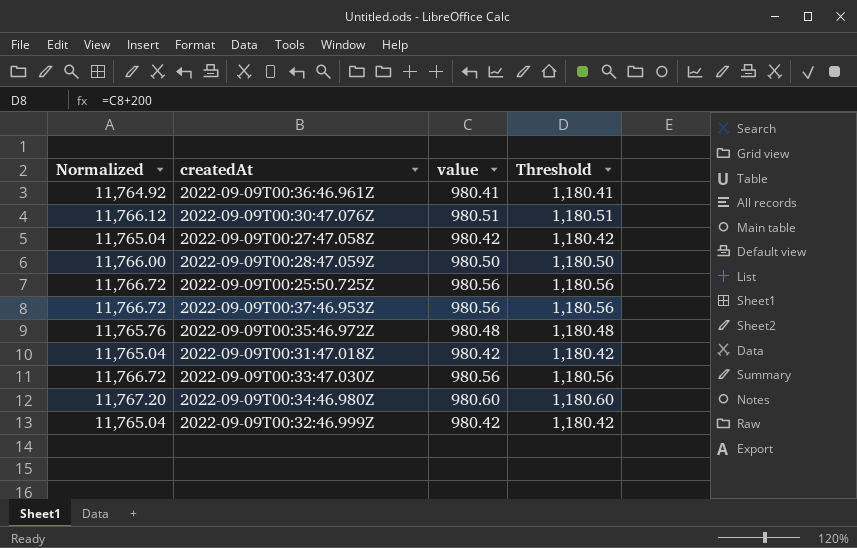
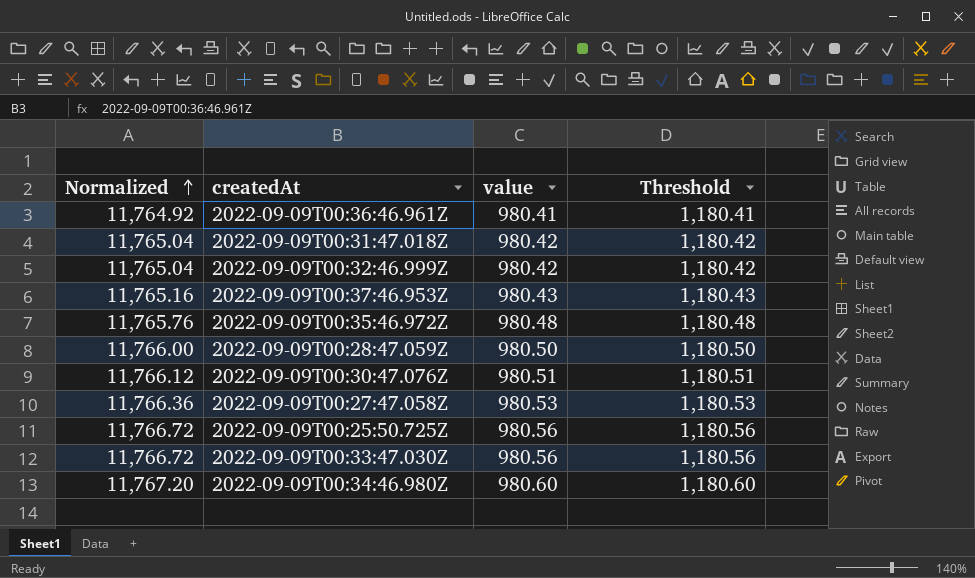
row order: none -> Normalized ascending
2022-09-09T00:37:46.953Z | Normalized: 11,766.72 -> 11,765.16
2022-09-09T00:37:46.953Z | value: 980.56 -> 980.43
2022-09-09T00:37:46.953Z | Threshold: 1,180.56 -> 1,180.43
2022-09-09T00:27:47.058Z | Normalized: 11,765.04 -> 11,766.36
2022-09-09T00:27:47.058Z | value: 980.42 -> 980.53
2022-09-09T00:27:47.058Z | Threshold: 1,180.42 -> 1,180.53

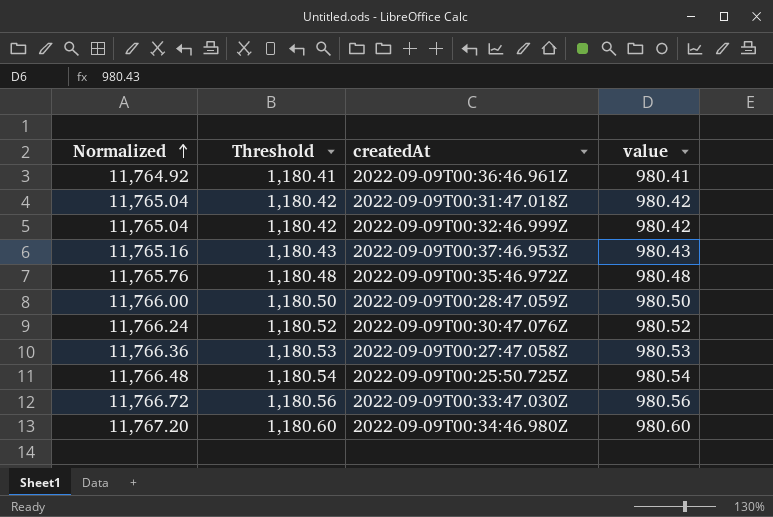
column Threshold | position: 4 -> 2
2022-09-09T00:30:47.076Z | Normalized: 11,766.12 -> 11,766.24
2022-09-09T00:30:47.076Z | Threshold: 1,180.51 -> 1,180.52
2022-09-09T00:30:47.076Z | value: 980.51 -> 980.52
2022-09-09T00:25:50.725Z | Normalized: 11,766.72 -> 11,766.48
2022-09-09T00:25:50.725Z | Threshold: 1,180.56 -> 1,180.54
2022-09-09T00:25:50.725Z | value: 980.56 -> 980.54

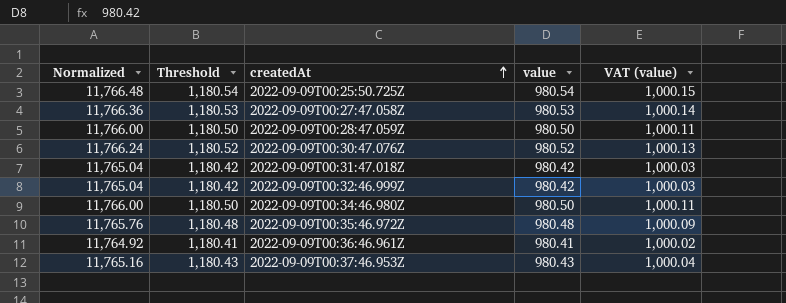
row order: Normalized ascending -> createdAt ascending
column VAT (value) | formula: none -> [value] * 1.02
row 2022-09-09T00:33:47.030Z: 11,766.72 | 1,180.56 | 980.56 -> none
2022-09-09T00:34:46.980Z | Normalized: 11,767.20 -> 11,766.00
2022-09-09T00:34:46.980Z | Threshold: 1,180.60 -> 1,180.50
2022-09-09T00:34:46.980Z | value: 980.60 -> 980.50

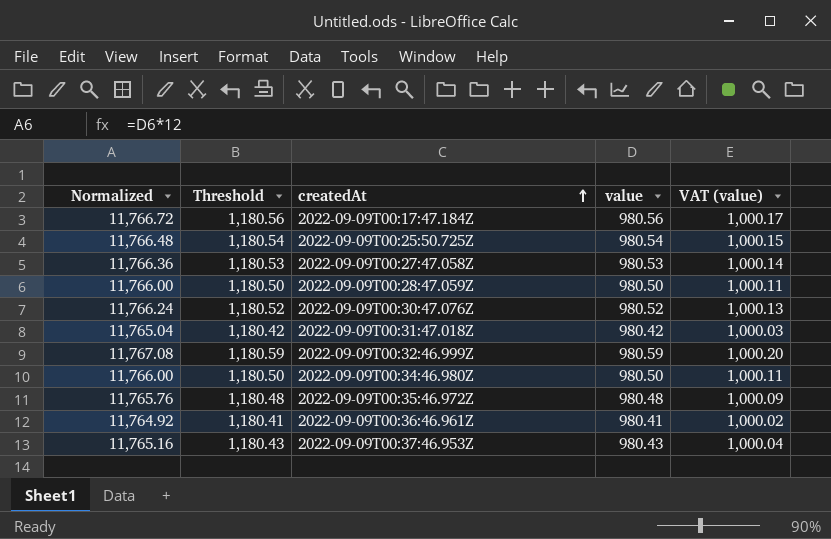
row 2022-09-09T00:17:47.184Z: none -> 11,766.72 | 1,180.56 | 980.56 | 1,000.17
2022-09-09T00:32:46.999Z | Normalized: 11,765.04 -> 11,767.08
2022-09-09T00:32:46.999Z | Threshold: 1,180.42 -> 1,180.59
2022-09-09T00:32:46.999Z | value: 980.42 -> 980.59
2022-09-09T00:32:46.999Z | VAT (value): 1,000.03 -> 1,000.20

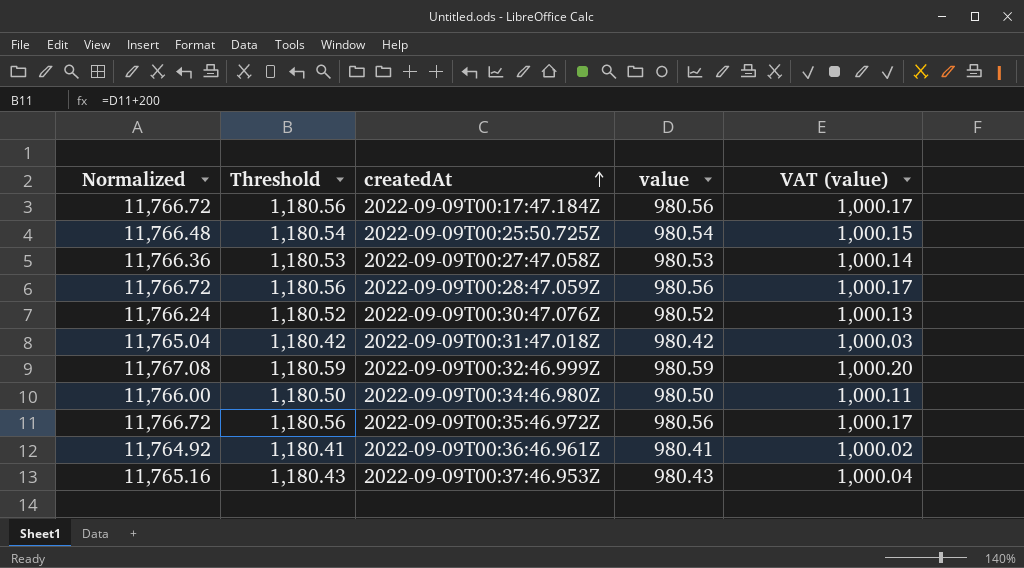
2022-09-09T00:28:47.059Z | Normalized: 11,766.00 -> 11,766.72
2022-09-09T00:28:47.059Z | Threshold: 1,180.50 -> 1,180.56
2022-09-09T00:28:47.059Z | value: 980.50 -> 980.56
2022-09-09T00:28:47.059Z | VAT (value): 1,000.11 -> 1,000.17
2022-09-09T00:35:46.972Z | Normalized: 11,765.76 -> 11,766.72
2022-09-09T00:35:46.972Z | Threshold: 1,180.48 -> 1,180.56
2022-09-09T00:35:46.972Z | value: 980.48 -> 980.56
2022-09-09T00:35:46.972Z | VAT (value): 1,000.09 -> 1,000.17

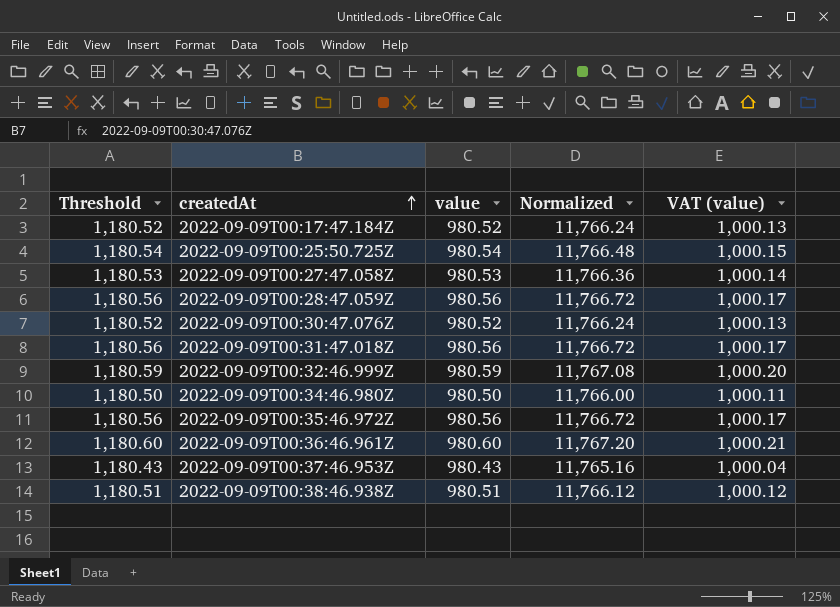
column Normalized | position: 1 -> 4
2022-09-09T00:17:47.184Z | Threshold: 1,180.56 -> 1,180.52
2022-09-09T00:17:47.184Z | value: 980.56 -> 980.52
2022-09-09T00:17:47.184Z | Normalized: 11,766.72 -> 11,766.24
2022-09-09T00:17:47.184Z | VAT (value): 1,000.17 -> 1,000.13
2022-09-09T00:31:47.018Z | Threshold: 1,180.42 -> 1,180.56
2022-09-09T00:31:47.018Z | value: 980.42 -> 980.56
2022-09-09T00:31:47.018Z | Normalized: 11,765.04 -> 11,766.72
2022-09-09T00:31:47.018Z | VAT (value): 1,000.03 -> 1,000.17
2022-09-09T00:36:46.961Z | Threshold: 1,180.41 -> 1,180.60
2022-09-09T00:36:46.961Z | value: 980.41 -> 980.60
2022-09-09T00:36:46.961Z | Normalized: 11,764.92 -> 11,767.20
2022-09-09T00:36:46.961Z | VAT (value): 1,000.02 -> 1,000.21
row 2022-09-09T00:38:46.938Z: none -> 1,180.51 | 980.51 | 11,766.12 | 1,000.12

